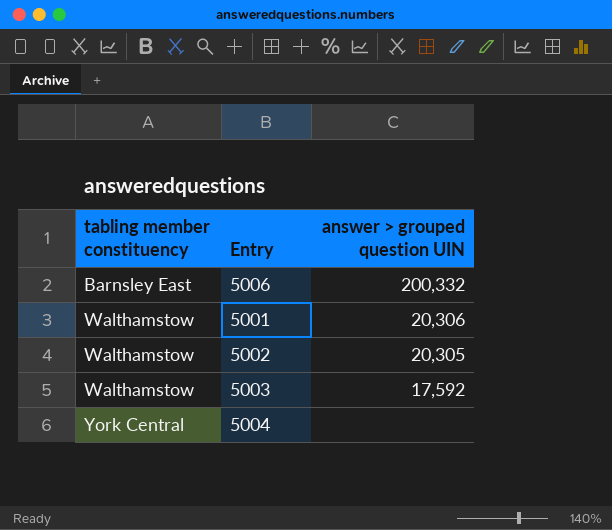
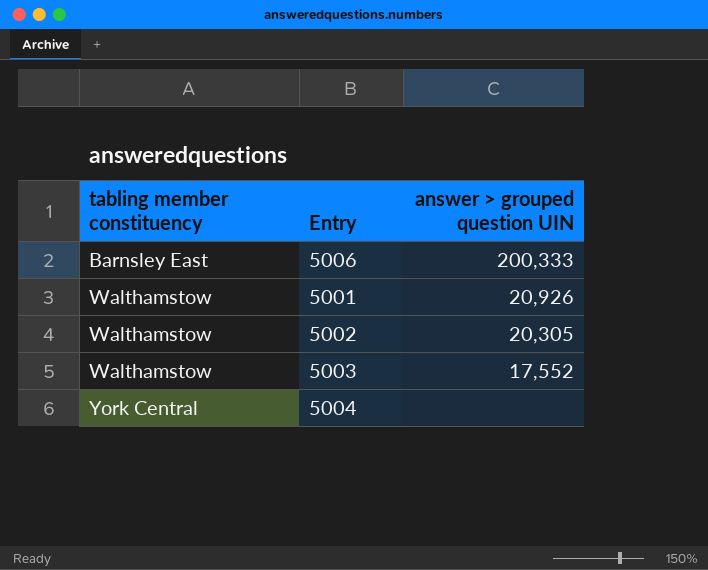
5006 | answer > grouped question UIN: 200,332 -> 200,333
5001 | answer > grouped question UIN: 20,306 -> 20,926
5003 | answer > grouped question UIN: 17,592 -> 17,552

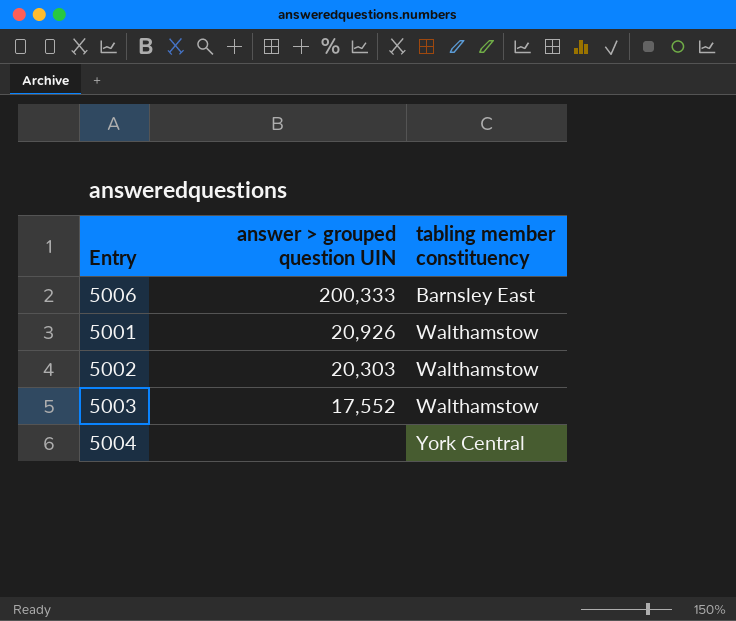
column tabling member constituency | position: 1 -> 3
5002 | answer > grouped question UIN: 20,305 -> 20,303

